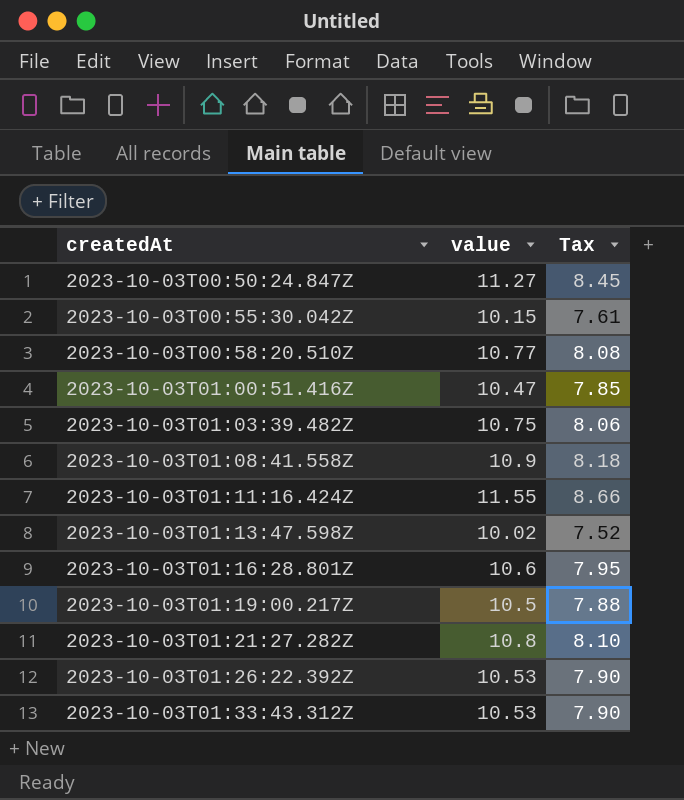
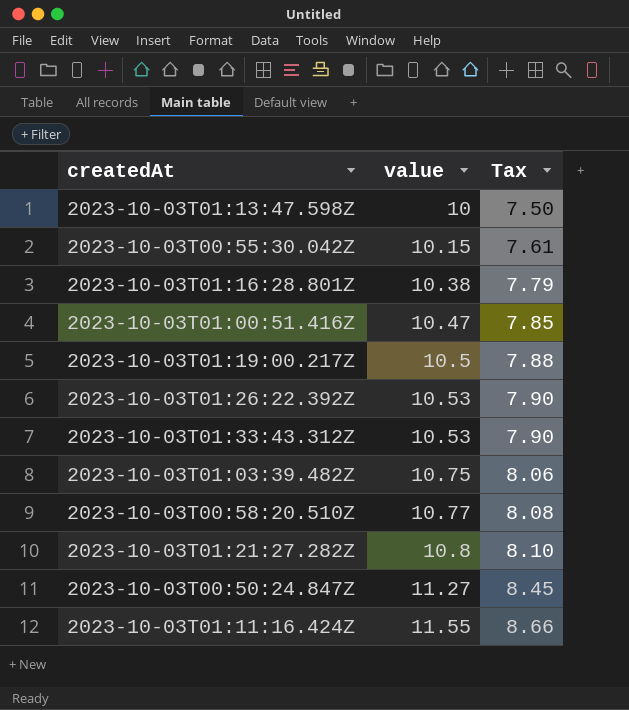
row order: createdAt ascending -> value ascending
row 2023-10-03T01:08:41.558Z: 10.9 | 8.18 -> none
2023-10-03T01:13:47.598Z | value: 10.02 -> 10
2023-10-03T01:13:47.598Z | Tax: 7.52 -> 7.50
2023-10-03T01:16:28.801Z | value: 10.6 -> 10.38
2023-10-03T01:16:28.801Z | Tax: 7.95 -> 7.79

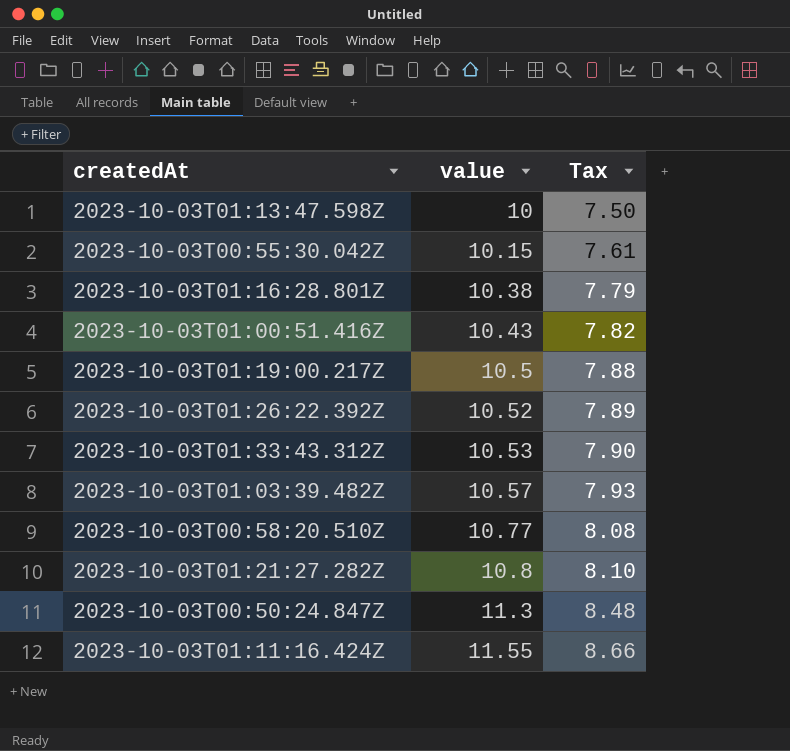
2023-10-03T01:00:51.416Z | value: 10.47 -> 10.43
2023-10-03T01:00:51.416Z | Tax: 7.85 -> 7.82
2023-10-03T01:26:22.392Z | value: 10.53 -> 10.52
2023-10-03T01:26:22.392Z | Tax: 7.90 -> 7.89
2023-10-03T01:03:39.482Z | value: 10.75 -> 10.57
2023-10-03T01:03:39.482Z | Tax: 8.06 -> 7.93
2023-10-03T00:50:24.847Z | value: 11.27 -> 11.3
2023-10-03T00:50:24.847Z | Tax: 8.45 -> 8.48

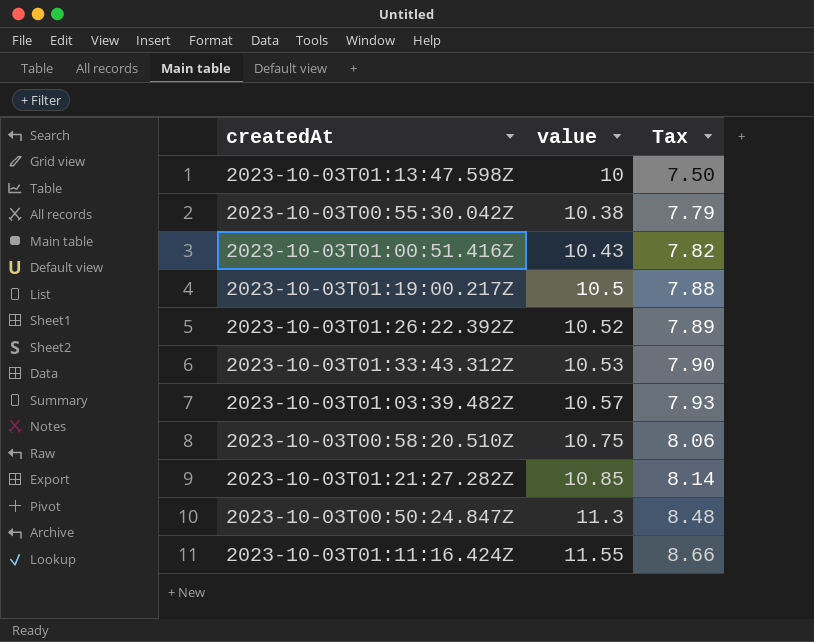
row 2023-10-03T01:16:28.801Z: 10.38 | 7.79 -> none
2023-10-03T00:55:30.042Z | value: 10.15 -> 10.38
2023-10-03T00:55:30.042Z | Tax: 7.61 -> 7.79
2023-10-03T00:58:20.510Z | value: 10.77 -> 10.75
2023-10-03T00:58:20.510Z | Tax: 8.08 -> 8.06
2023-10-03T01:21:27.282Z | value: 10.8 -> 10.85
2023-10-03T01:21:27.282Z | Tax: 8.10 -> 8.14

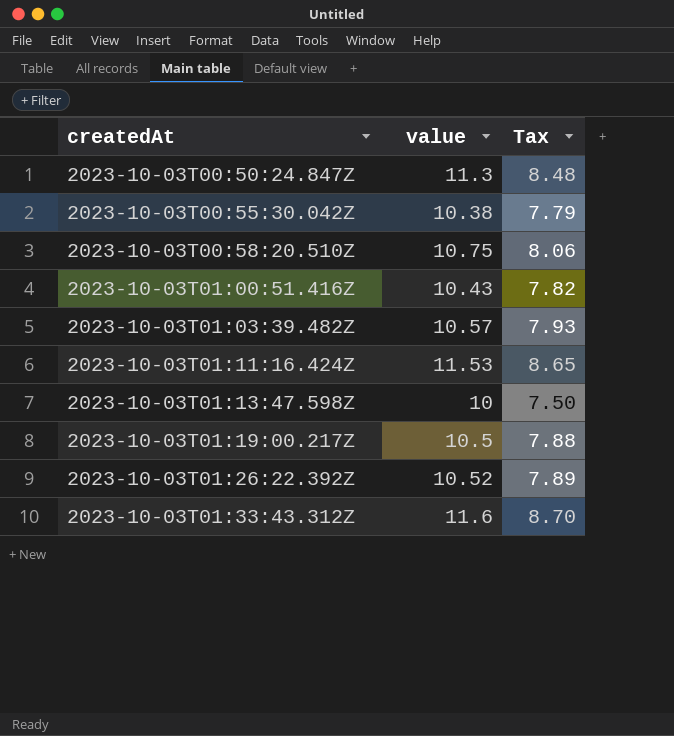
row order: value ascending -> createdAt ascending
row 2023-10-03T01:21:27.282Z: 10.85 | 8.14 -> none
2023-10-03T01:11:16.424Z | value: 11.55 -> 11.53
2023-10-03T01:11:16.424Z | Tax: 8.66 -> 8.65
2023-10-03T01:33:43.312Z | value: 10.53 -> 11.6
2023-10-03T01:33:43.312Z | Tax: 7.90 -> 8.70

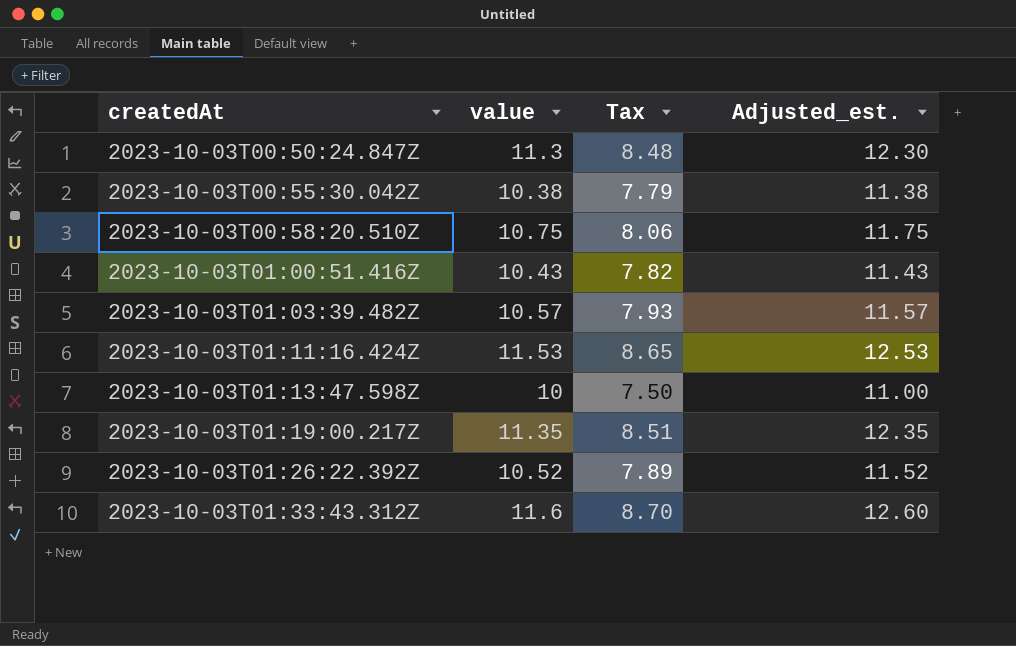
column Adjusted_est. | formula: none -> [value] + 1
2023-10-03T01:19:00.217Z | value: 10.5 -> 11.35
2023-10-03T01:19:00.217Z | Tax: 7.88 -> 8.51

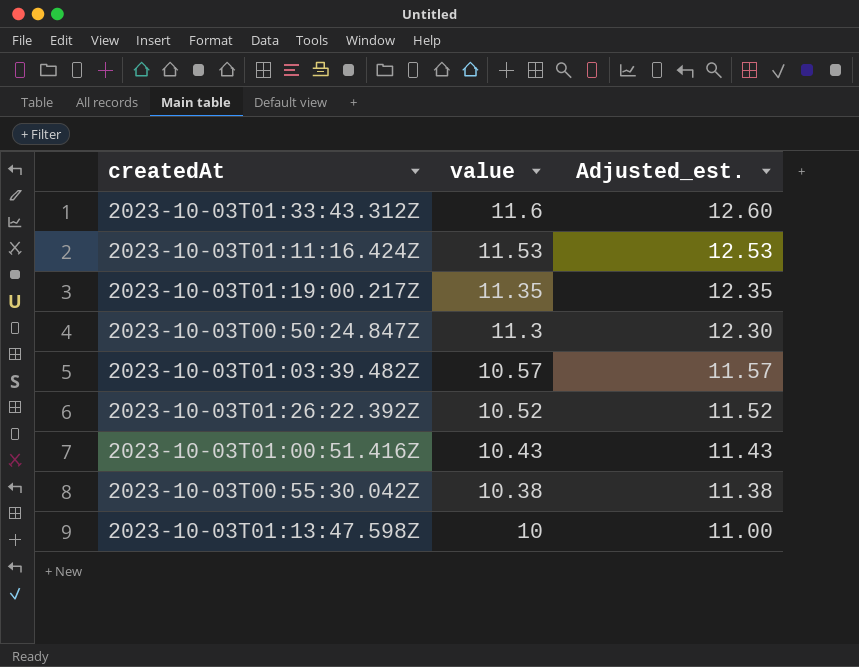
row order: createdAt ascending -> value descending
column Tax | formula: [value] * 0.75 -> none
row 2023-10-03T00:58:20.510Z: 10.75 | 8.06 | 11.75 -> none

